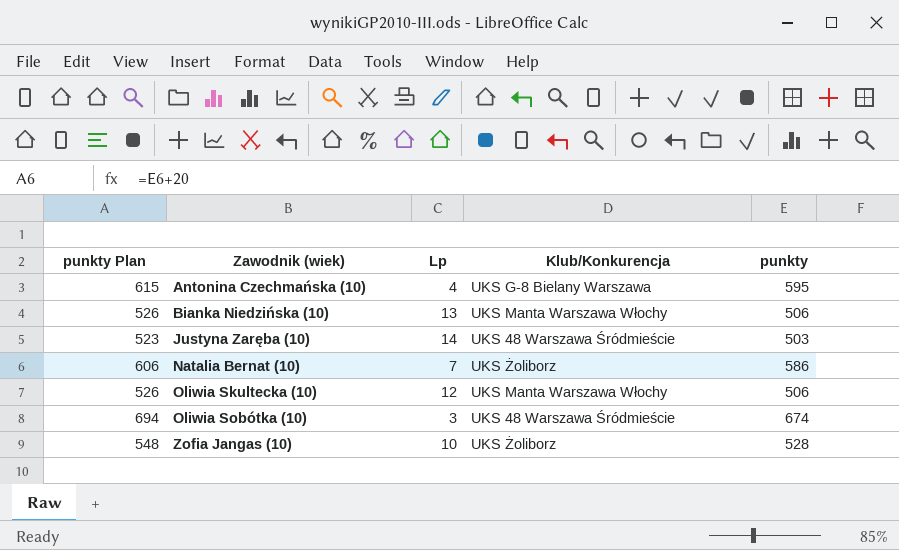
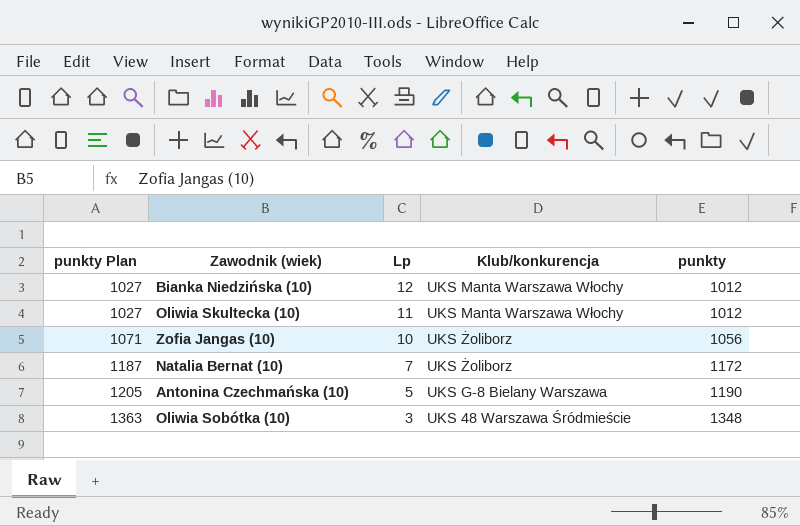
row order: Zawodnik (wiek) ascending -> punkty Plan ascending
column punkty Plan | formula: [punkty] + 20 -> [punkty] + 15
column name: Klub/Konkurencja -> Klub/konkurencja
row Justyna Zaręba (10): 523 | 14 | UKS 48 Warszawa Śródmieście | 503 -> none
Bianka Niedzińska (10) | Lp: 13 -> 12
Bianka Niedzińska (10) | punkty: 506 -> 1012
Oliwia Skultecka (10) | Lp: 12 -> 11
Oliwia Skultecka (10) | punkty: 506 -> 1012
Zofia Jangas (10) | punkty: 528 -> 1056
Natalia Bernat (10) | punkty: 586 -> 1172
Antonina Czechmańska (10) | Lp: 4 -> 5
Antonina Czechmańska (10) | punkty: 595 -> 1190
Oliwia Sobótka (10) | punkty: 674 -> 1348

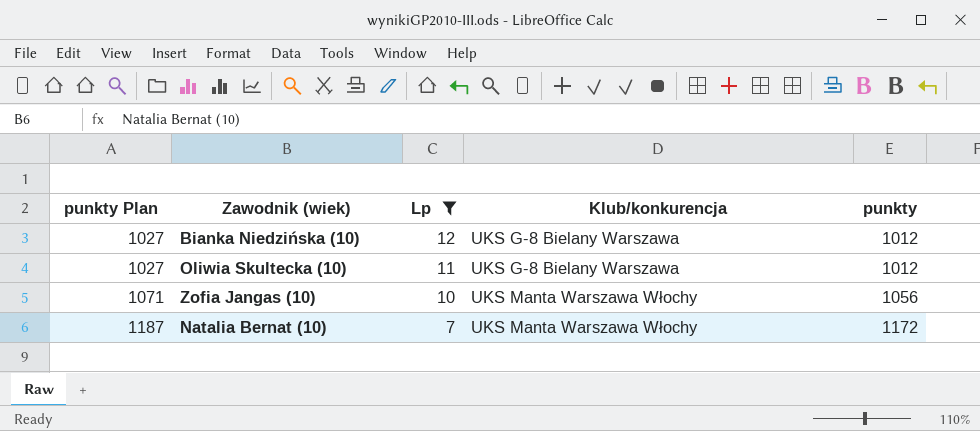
filter: none -> Lp >= 7
Bianka Niedzińska (10) | Klub/konkurencja: UKS Manta Warszawa Włochy -> UKS G-8 Bielany Warszawa
Oliwia Skultecka (10) | Klub/konkurencja: UKS Manta Warszawa Włochy -> UKS G-8 Bielany Warszawa
Zofia Jangas (10) | Klub/konkurencja: UKS Żoliborz -> UKS Manta Warszawa Włochy
Natalia Bernat (10) | Klub/konkurencja: UKS Żoliborz -> UKS Manta Warszawa Włochy

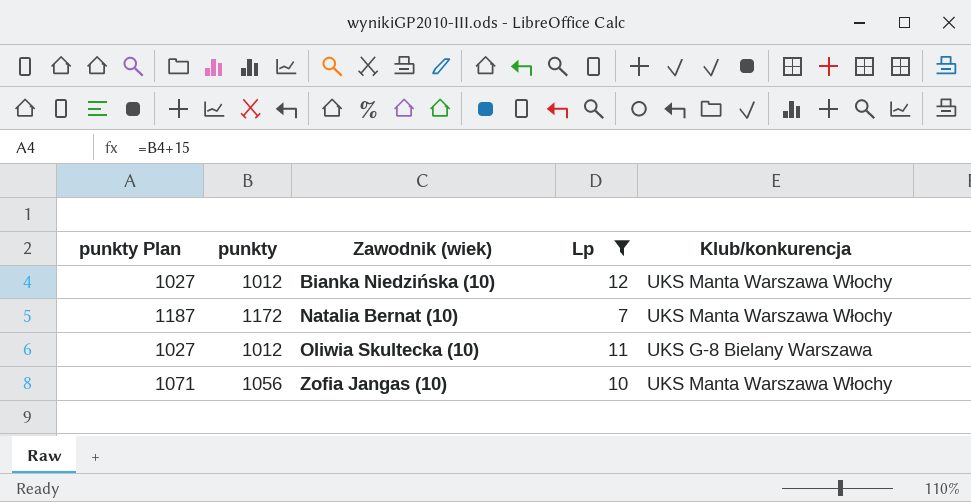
row order: punkty Plan ascending -> Zawodnik (wiek) ascending
column punkty | position: 5 -> 2
Bianka Niedzińska (10) | Klub/konkurencja: UKS G-8 Bielany Warszawa -> UKS Manta Warszawa Włochy

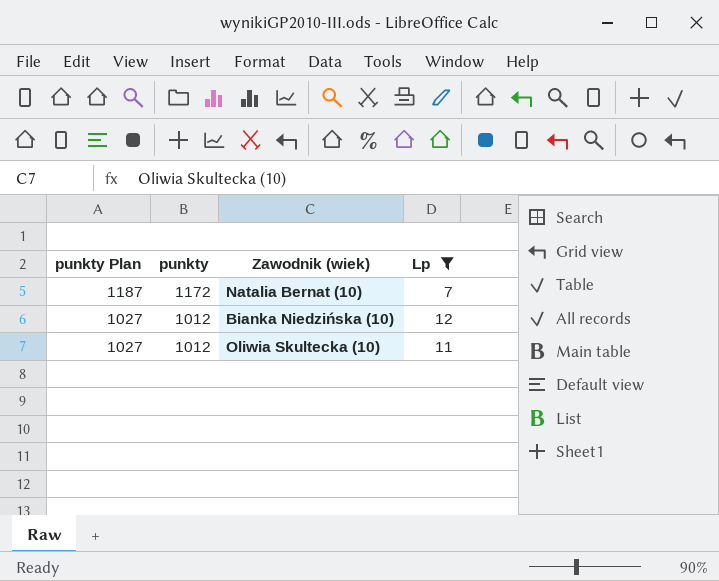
row order: Zawodnik (wiek) ascending -> punkty Plan descending
column Klub/konkurencja | position: 5 -> none
row Zofia Jangas (10): 1071 | 1056 | 10 | UKS Manta Warszawa Włochy -> none

